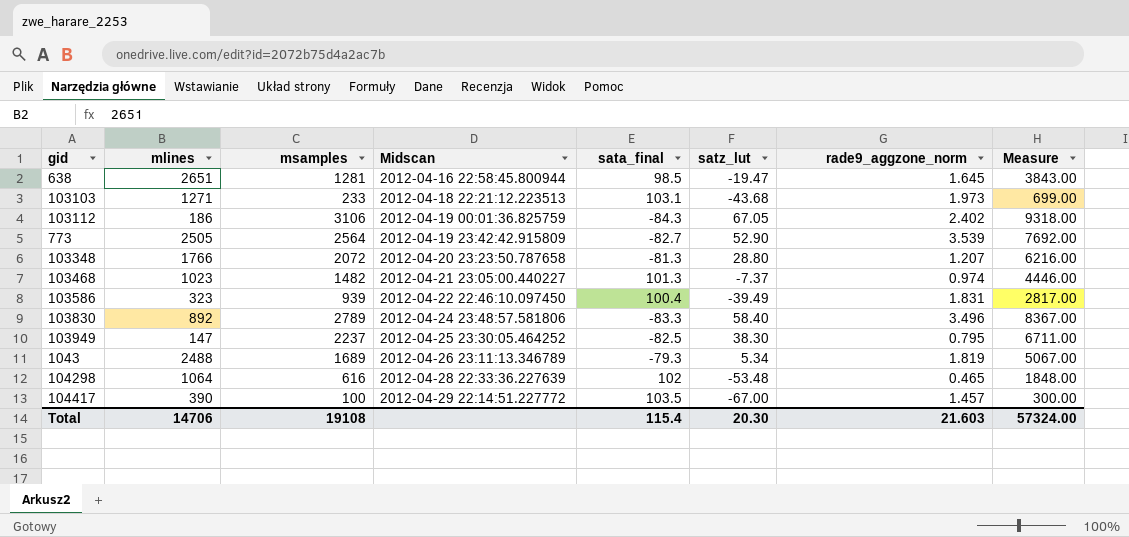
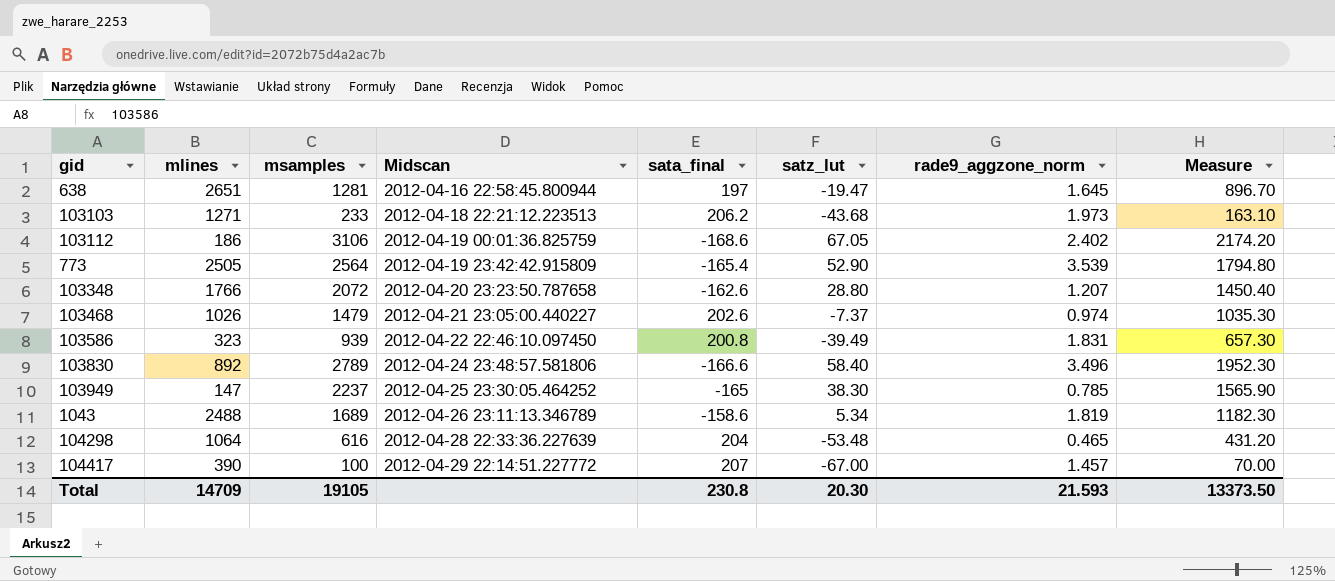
column Measure | formula: [msamples] * 3 -> [msamples] * 0.7
638 | sata_final: 98.5 -> 197
103103 | sata_final: 103.1 -> 206.2
103112 | sata_final: -84.3 -> -168.6
773 | sata_final: -82.7 -> -165.4
103348 | sata_final: -81.3 -> -162.6
103468 | mlines: 1023 -> 1026
103468 | msamples: 1482 -> 1479
103468 | sata_final: 101.3 -> 202.6
103586 | sata_final: 100.4 -> 200.8
103830 | sata_final: -83.3 -> -166.6
103949 | sata_final: -82.5 -> -165
103949 | rade9_aggzone_norm: 0.795 -> 0.785
1043 | sata_final: -79.3 -> -158.6
104298 | sata_final: 102 -> 204
104417 | sata_final: 103.5 -> 207
Total | mlines: 14706 -> 14709
Total | msamples: 19108 -> 19105
Total | sata_final: 115.4 -> 230.8
Total | rade9_aggzone_norm: 21.603 -> 21.593
Total | Measure: 57324.00 -> 13373.50

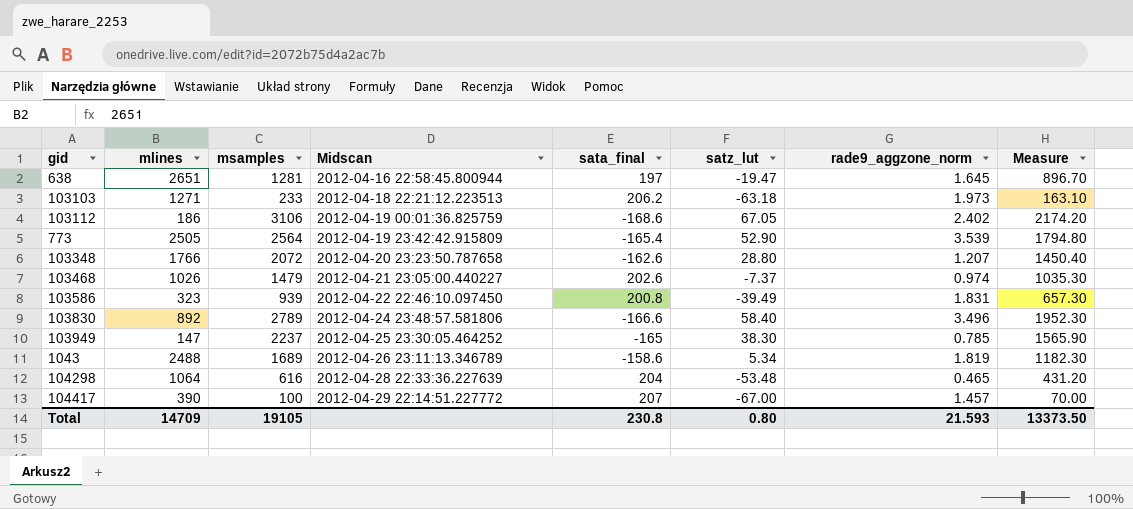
103103 | satz_lut: -43.68 -> -63.18
Total | satz_lut: 20.30 -> 0.80

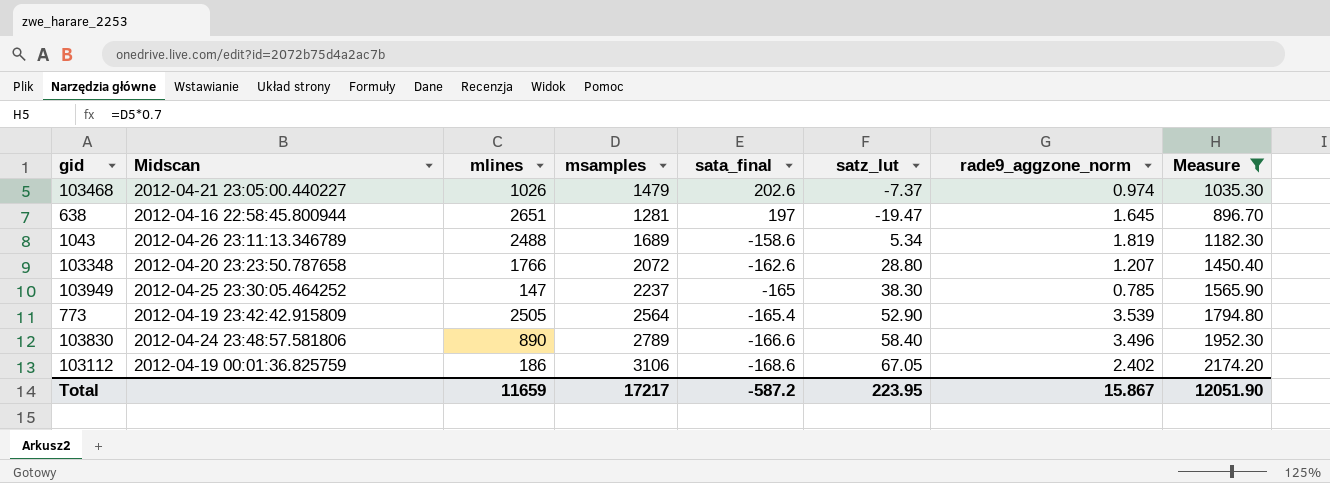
filter: none -> Measure >= 896.70
row order: Midscan ascending -> sata_final descending
column Midscan | position: 4 -> 2
103830 | mlines: 892 -> 890
Total | mlines: 14709 -> 11659
Total | msamples: 19105 -> 17217
Total | sata_final: 230.8 -> -587.2
Total | satz_lut: 0.80 -> 223.95
Total | rade9_aggzone_norm: 21.593 -> 15.867
Total | Measure: 13373.50 -> 12051.90

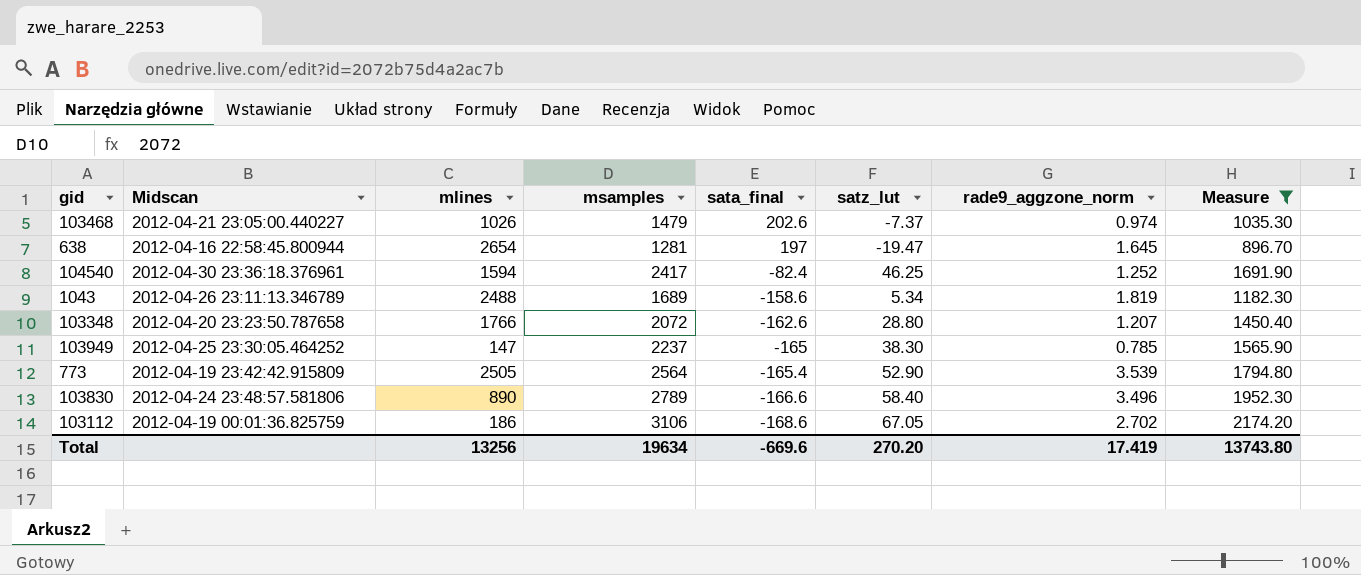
638 | mlines: 2651 -> 2654
row 104540: none -> 2012-04-30 23:36:18.376961 | 1594 | 2417 | -82.4 | 46.25 | 1.252 | 1691.90
103112 | rade9_aggzone_norm: 2.402 -> 2.702
Total | mlines: 11659 -> 13256
Total | msamples: 17217 -> 19634
Total | sata_final: -587.2 -> -669.6
Total | satz_lut: 223.95 -> 270.20
Total | rade9_aggzone_norm: 15.867 -> 17.419
Total | Measure: 12051.90 -> 13743.80

